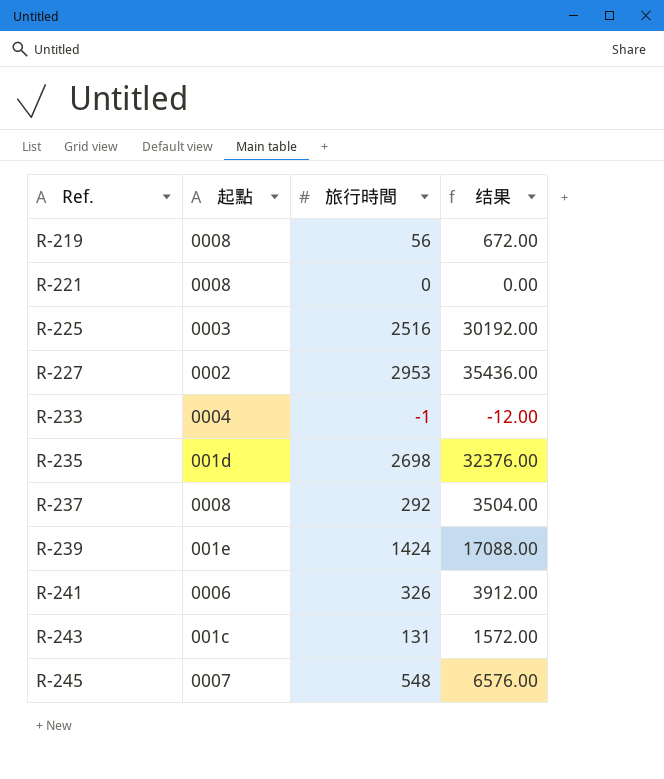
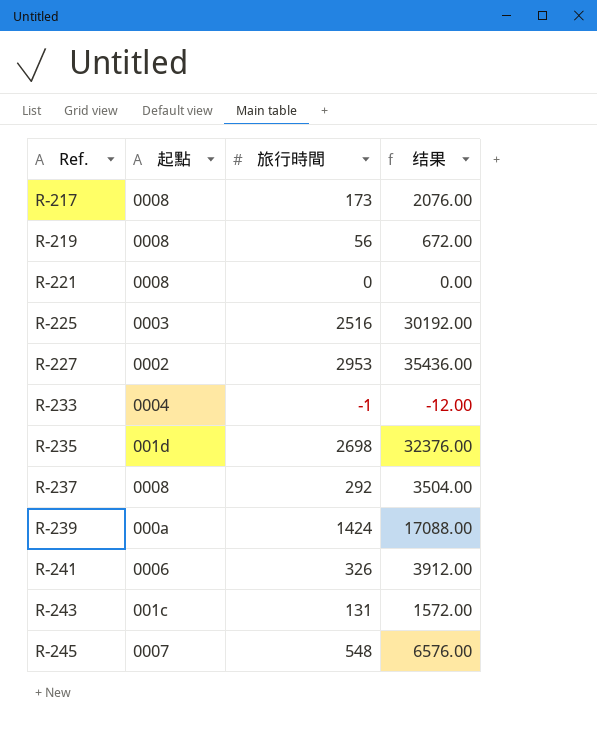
row R-217: none -> 0008 | 173 | 2076.00
R-239 | 起點: 001e -> 000a

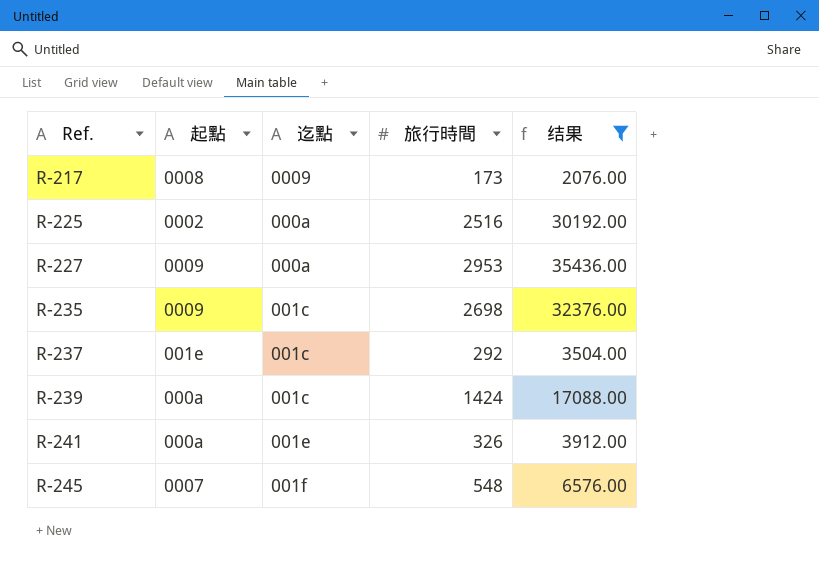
filter: none -> 结果 >= 2076.00
column 迄點 | position: none -> 3
R-225 | 起點: 0003 -> 0002
R-227 | 起點: 0002 -> 0009
R-235 | 起點: 001d -> 0009
R-237 | 起點: 0008 -> 001e
R-241 | 起點: 0006 -> 000a

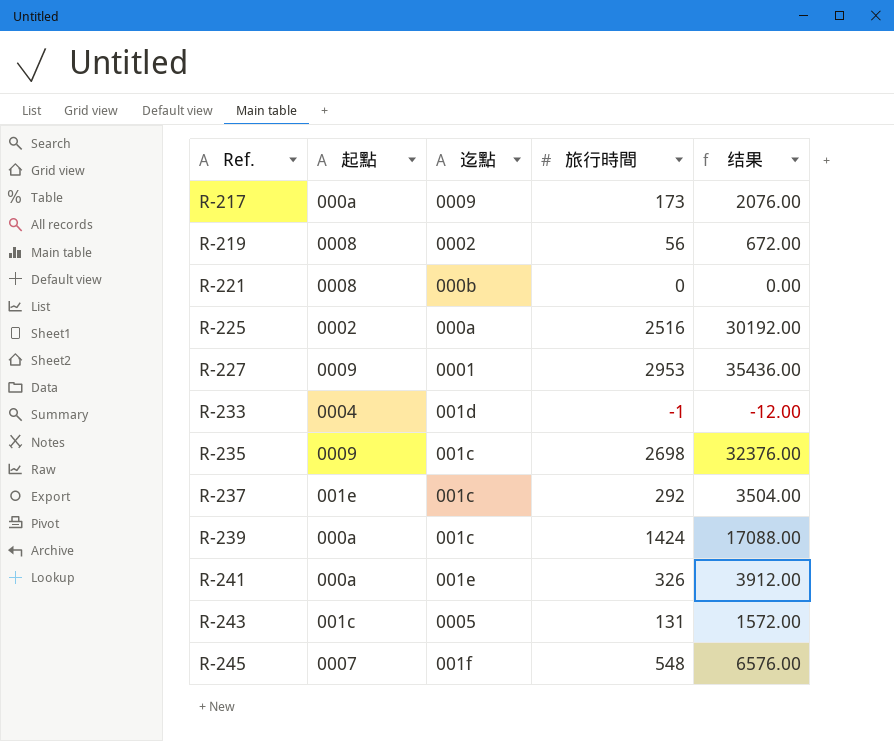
filter: 结果 >= 2076.00 -> none
R-217 | 起點: 0008 -> 000a
R-227 | 迄點: 000a -> 0001

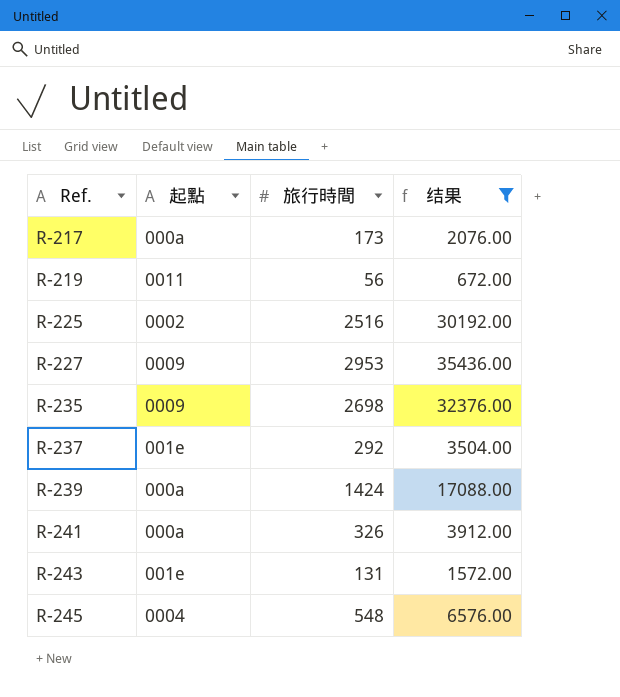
filter: none -> 结果 >= 672.00
column 迄點 | position: 3 -> none
R-219 | 起點: 0008 -> 0011
R-243 | 起點: 001c -> 001e
R-245 | 起點: 0007 -> 0004

